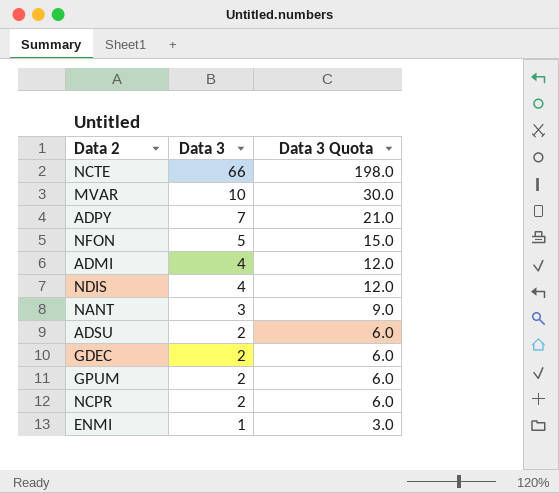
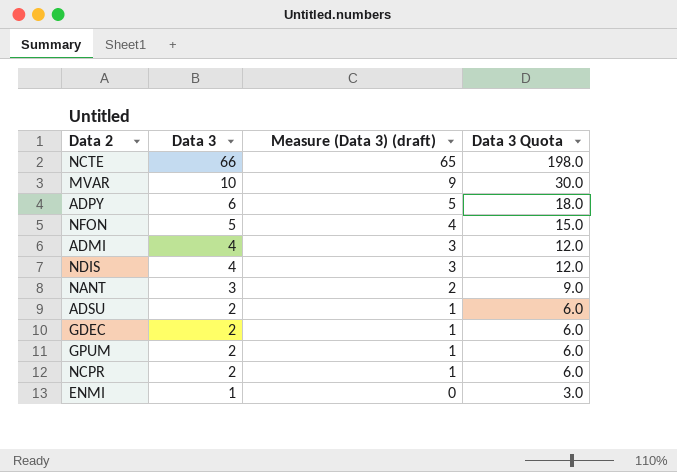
column Measure (Data 3) (draft) | formula: none -> [Data 3] - 1
ADPY | Data 3: 7 -> 6
ADPY | Data 3 Quota: 21.0 -> 18.0

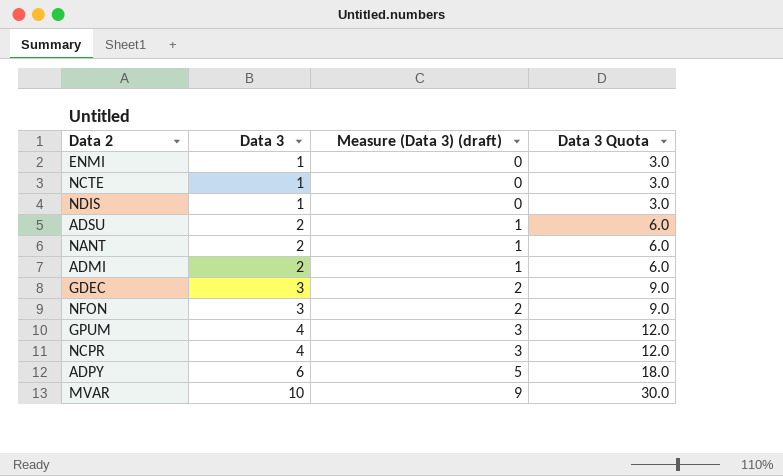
row order: Data 3 descending -> Data 3 ascending
NCTE | Data 3: 66 -> 1
NCTE | Measure (Data 3) (draft): 65 -> 0
NCTE | Data 3 Quota: 198.0 -> 3.0
NDIS | Data 3: 4 -> 1
NDIS | Measure (Data 3) (draft): 3 -> 0
NDIS | Data 3 Quota: 12.0 -> 3.0
NANT | Data 3: 3 -> 2
NANT | Measure (Data 3) (draft): 2 -> 1
NANT | Data 3 Quota: 9.0 -> 6.0
ADMI | Data 3: 4 -> 2
ADMI | Measure (Data 3) (draft): 3 -> 1
ADMI | Data 3 Quota: 12.0 -> 6.0
GDEC | Data 3: 2 -> 3
GDEC | Measure (Data 3) (draft): 1 -> 2
GDEC | Data 3 Quota: 6.0 -> 9.0
NFON | Data 3: 5 -> 3
NFON | Measure (Data 3) (draft): 4 -> 2
NFON | Data 3 Quota: 15.0 -> 9.0
GPUM | Data 3: 2 -> 4
GPUM | Measure (Data 3) (draft): 1 -> 3
GPUM | Data 3 Quota: 6.0 -> 12.0
NCPR | Data 3: 2 -> 4
NCPR | Measure (Data 3) (draft): 1 -> 3
NCPR | Data 3 Quota: 6.0 -> 12.0

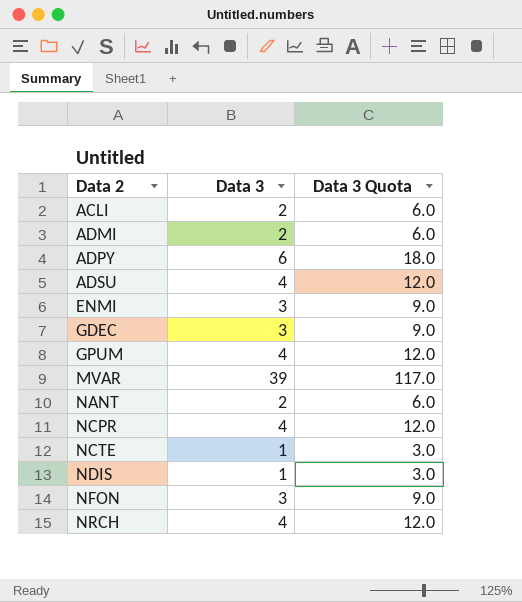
row order: Data 3 ascending -> Data 2 ascending
column Measure (Data 3) (draft) | formula: [Data 3] - 1 -> none
row ACLI: none -> 2 | 6.0
ADSU | Data 3: 2 -> 4
ADSU | Data 3 Quota: 6.0 -> 12.0
ENMI | Data 3: 1 -> 3
ENMI | Data 3 Quota: 3.0 -> 9.0
MVAR | Data 3: 10 -> 39
MVAR | Data 3 Quota: 30.0 -> 117.0
row NRCH: none -> 4 | 12.0

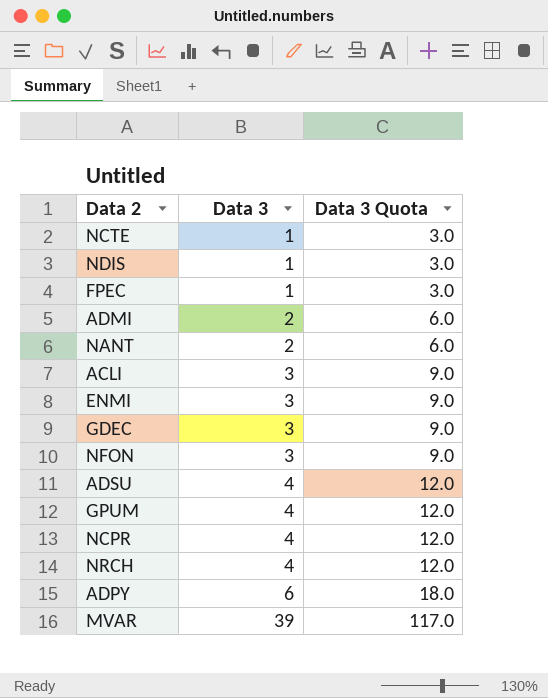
row order: Data 2 ascending -> Data 3 ascending
row FPEC: none -> 1 | 3.0
ACLI | Data 3: 2 -> 3
ACLI | Data 3 Quota: 6.0 -> 9.0

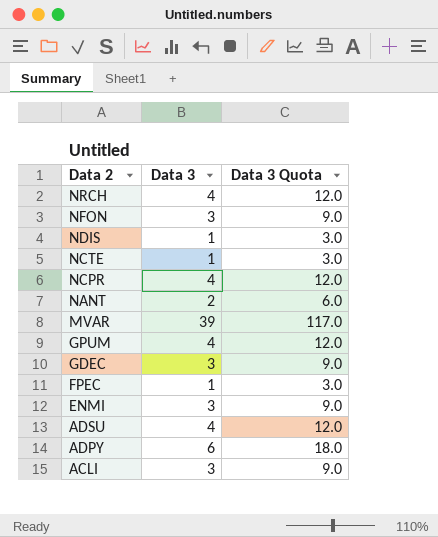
row order: Data 3 ascending -> Data 2 descending
row ADMI: 2 | 6.0 -> none

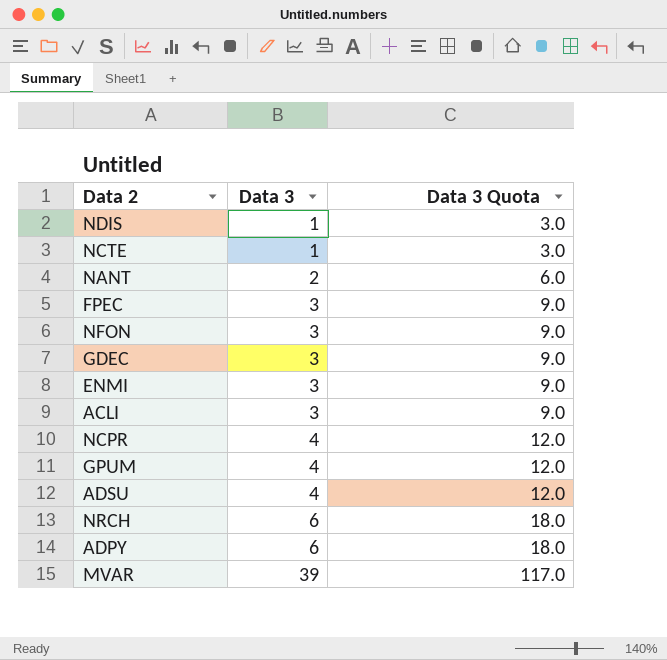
row order: Data 2 descending -> Data 3 ascending
FPEC | Data 3: 1 -> 3
FPEC | Data 3 Quota: 3.0 -> 9.0
NRCH | Data 3: 4 -> 6
NRCH | Data 3 Quota: 12.0 -> 18.0

